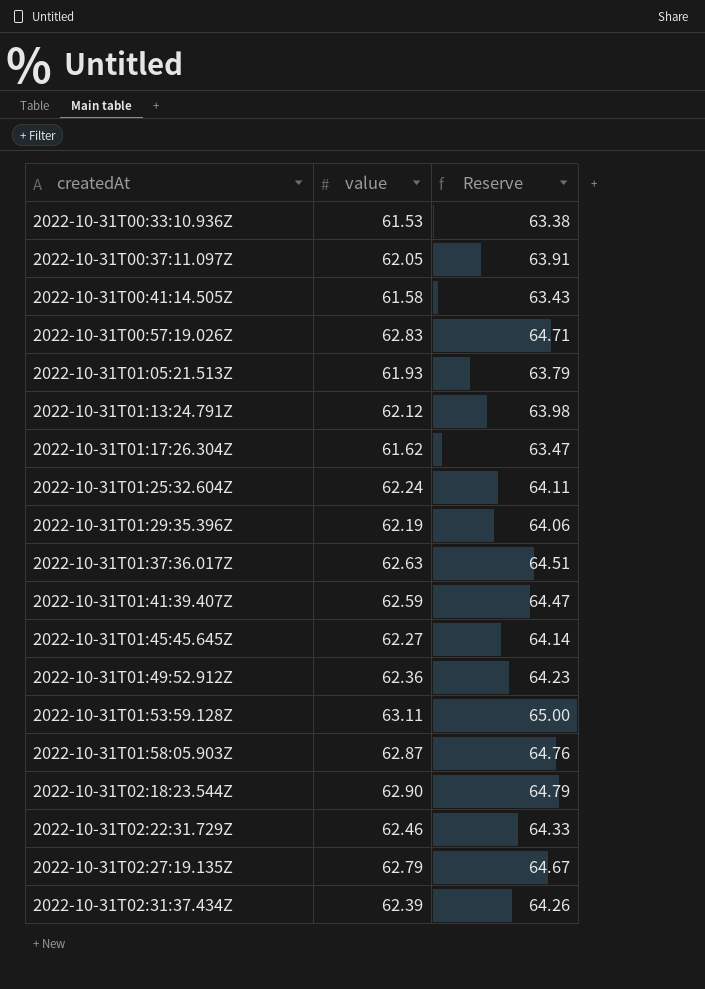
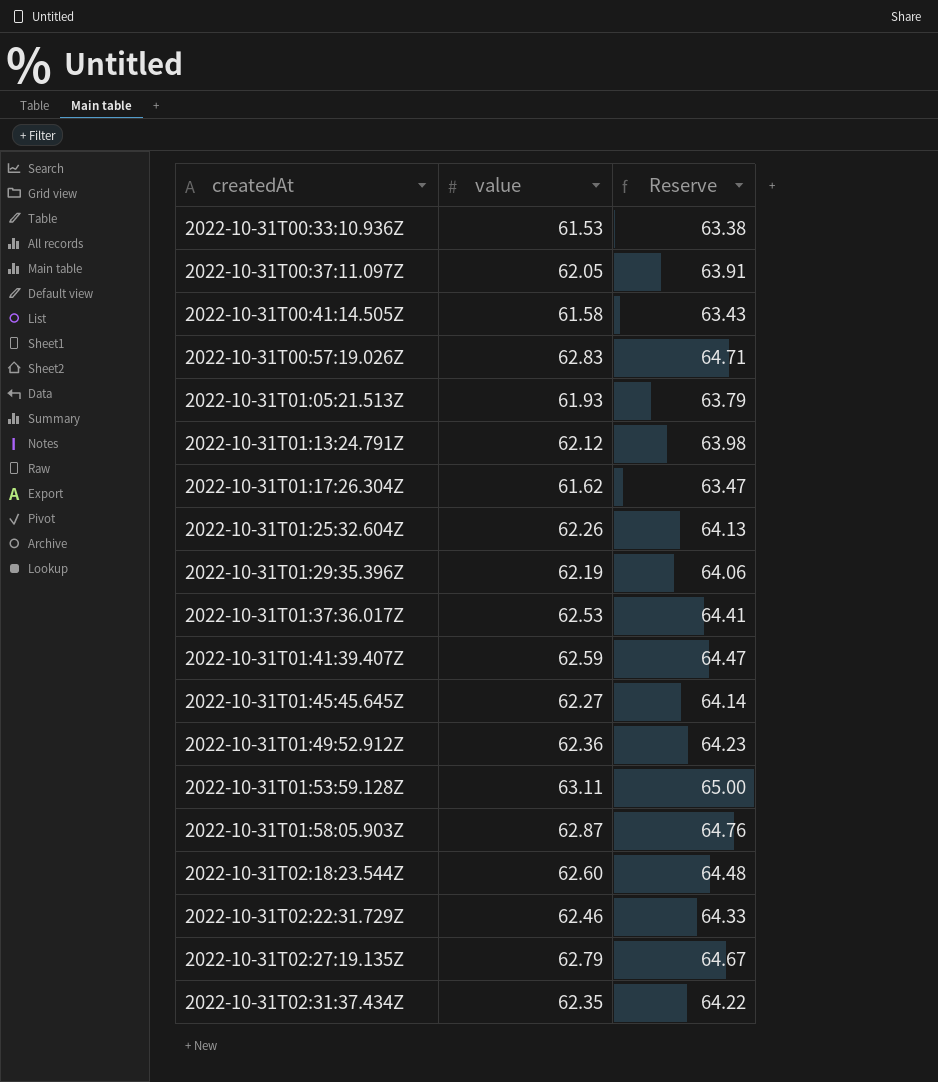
2022-10-31T01:25:32.604Z | value: 62.24 -> 62.26
2022-10-31T01:25:32.604Z | Reserve: 64.11 -> 64.13
2022-10-31T01:37:36.017Z | value: 62.63 -> 62.53
2022-10-31T01:37:36.017Z | Reserve: 64.51 -> 64.41
2022-10-31T02:18:23.544Z | value: 62.90 -> 62.60
2022-10-31T02:18:23.544Z | Reserve: 64.79 -> 64.48
2022-10-31T02:31:37.434Z | value: 62.39 -> 62.35
2022-10-31T02:31:37.434Z | Reserve: 64.26 -> 64.22

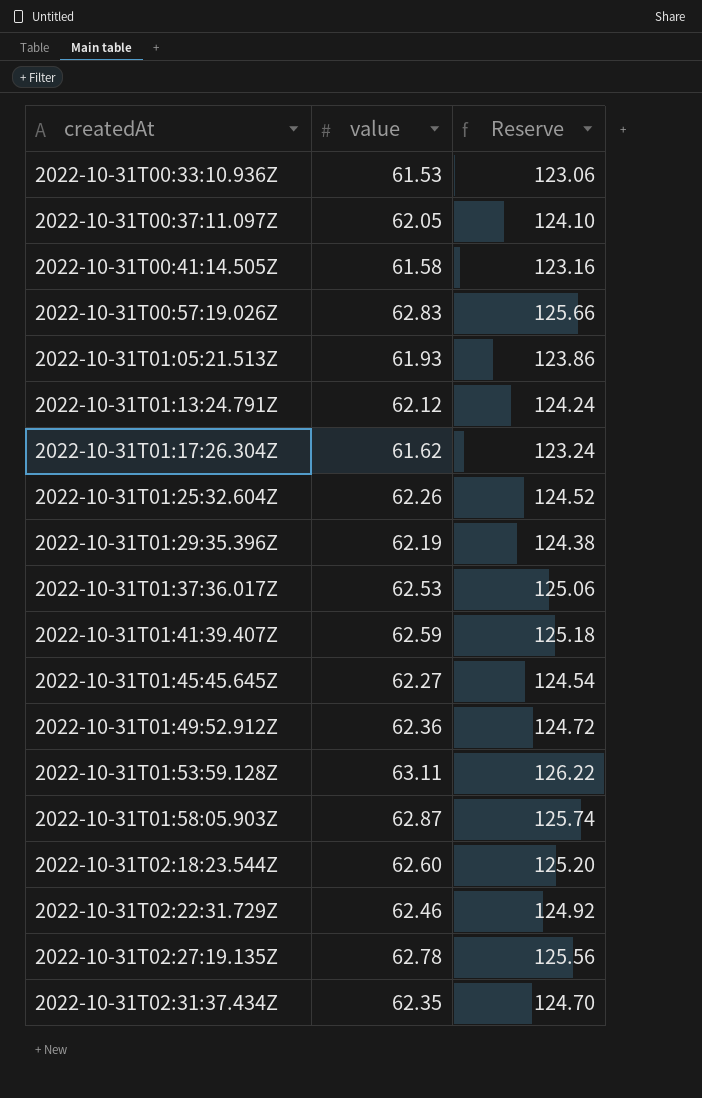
column Reserve | formula: [value] * 1.03 -> [value] * 2
2022-10-31T02:27:19.135Z | value: 62.79 -> 62.78

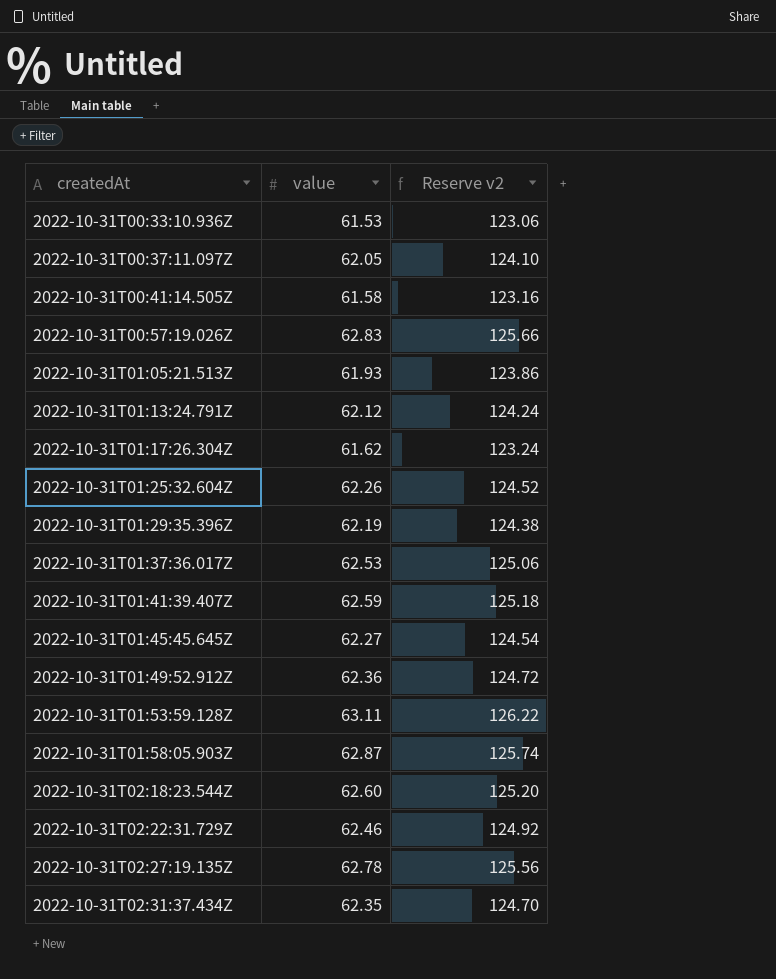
column name: Reserve -> Reserve v2

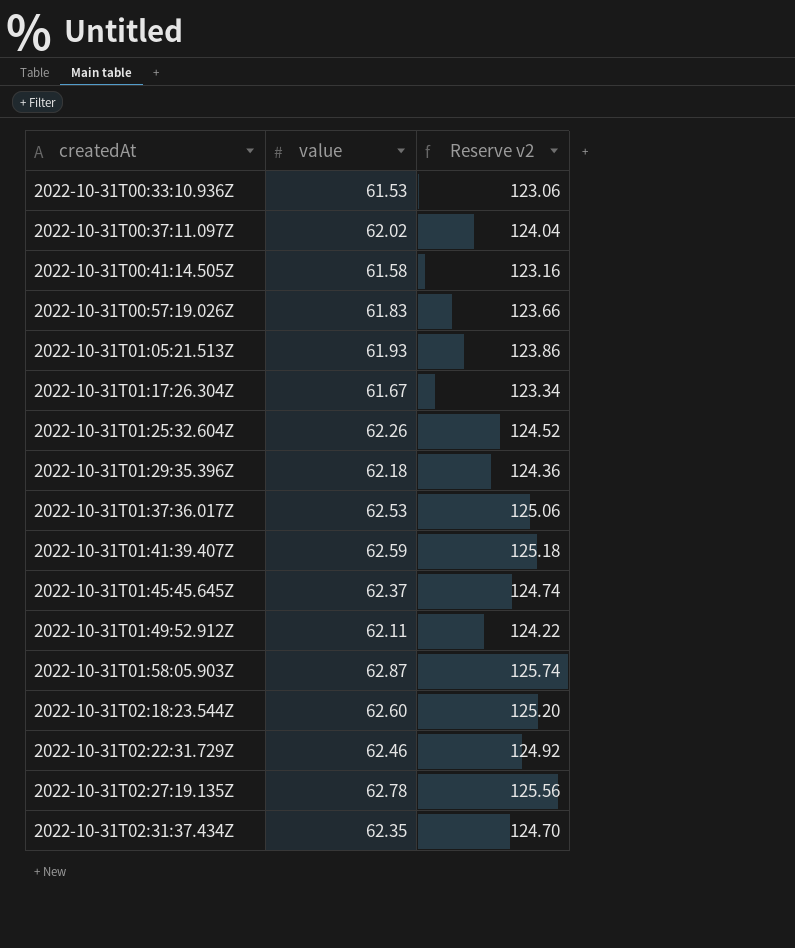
row 2022-10-31T01:13:24.791Z: 62.12 | 124.24 -> none
row 2022-10-31T01:53:59.128Z: 63.11 | 126.22 -> none
2022-10-31T00:37:11.097Z | value: 62.05 -> 62.02
2022-10-31T00:37:11.097Z | Reserve v2: 124.10 -> 124.04
2022-10-31T00:57:19.026Z | value: 62.83 -> 61.83
2022-10-31T00:57:19.026Z | Reserve v2: 125.66 -> 123.66
2022-10-31T01:17:26.304Z | value: 61.62 -> 61.67
2022-10-31T01:17:26.304Z | Reserve v2: 123.24 -> 123.34
2022-10-31T01:29:35.396Z | value: 62.19 -> 62.18
2022-10-31T01:29:35.396Z | Reserve v2: 124.38 -> 124.36
2022-10-31T01:45:45.645Z | value: 62.27 -> 62.37
2022-10-31T01:45:45.645Z | Reserve v2: 124.54 -> 124.74
2022-10-31T01:49:52.912Z | value: 62.36 -> 62.11
2022-10-31T01:49:52.912Z | Reserve v2: 124.72 -> 124.22

